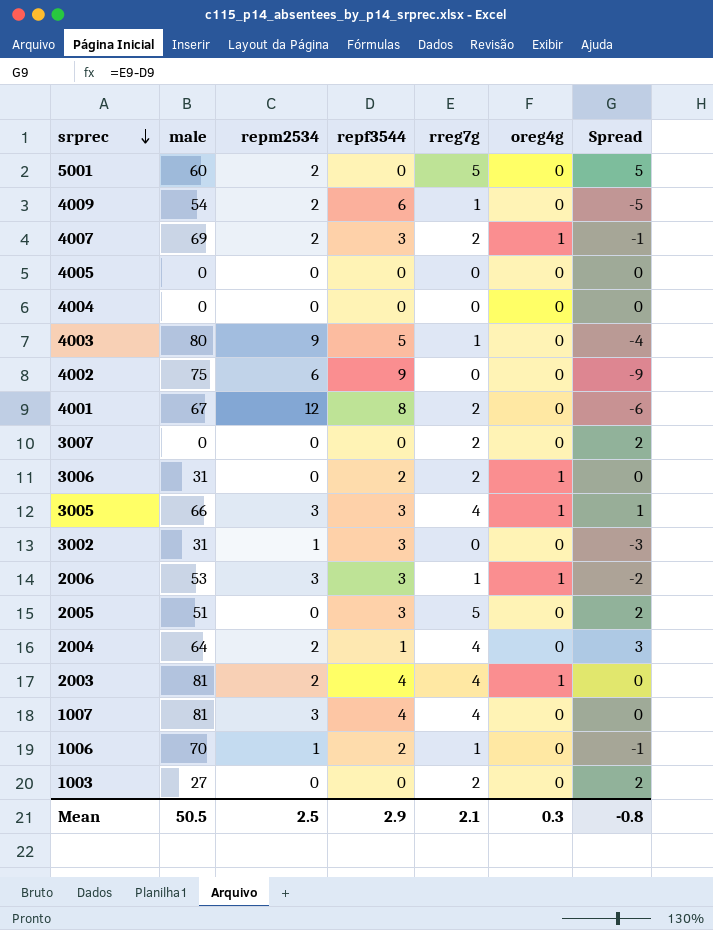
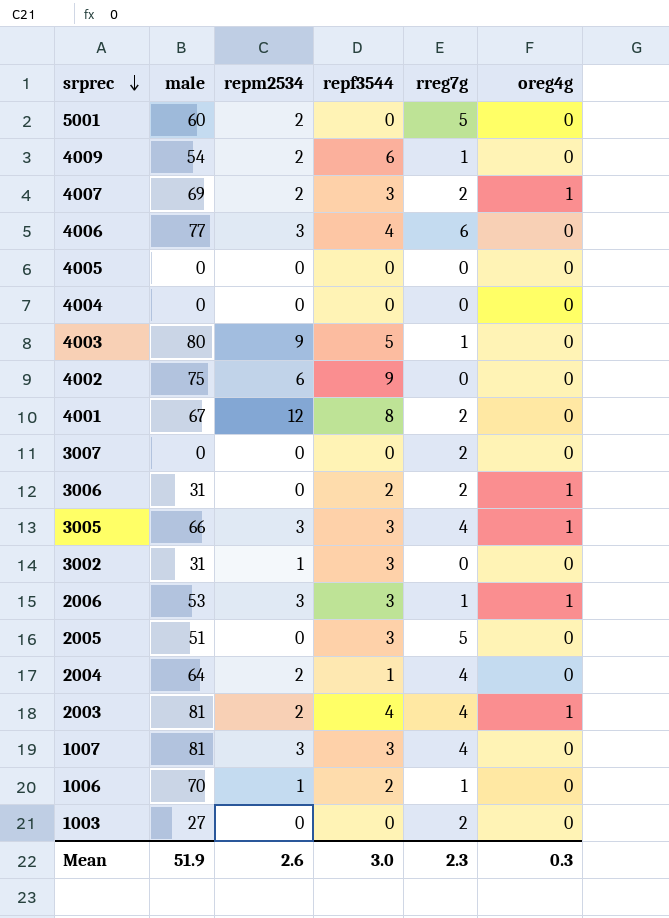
column Spread | formula: [rreg7g] - [repf3544] -> none
row 4006: none -> 77 | 3 | 4 | 6 | 0
1007 | repf3544: 4 -> 3
Mean | male: 50.5 -> 51.9
Mean | repm2534: 2.5 -> 2.6
Mean | repf3544: 2.9 -> 3.0
Mean | rreg7g: 2.1 -> 2.3

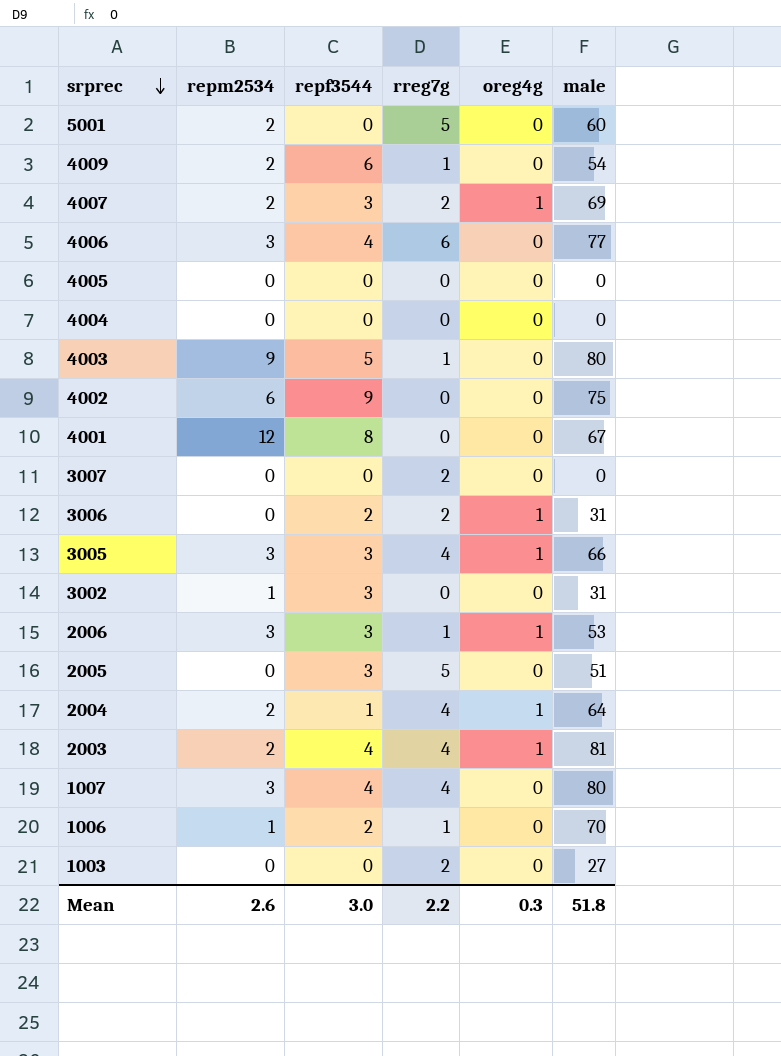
column male | position: 2 -> 6
4001 | rreg7g: 2 -> 0
2004 | oreg4g: 0 -> 1
1007 | repf3544: 3 -> 4
1007 | male: 81 -> 80
Mean | rreg7g: 2.3 -> 2.2
Mean | male: 51.9 -> 51.8

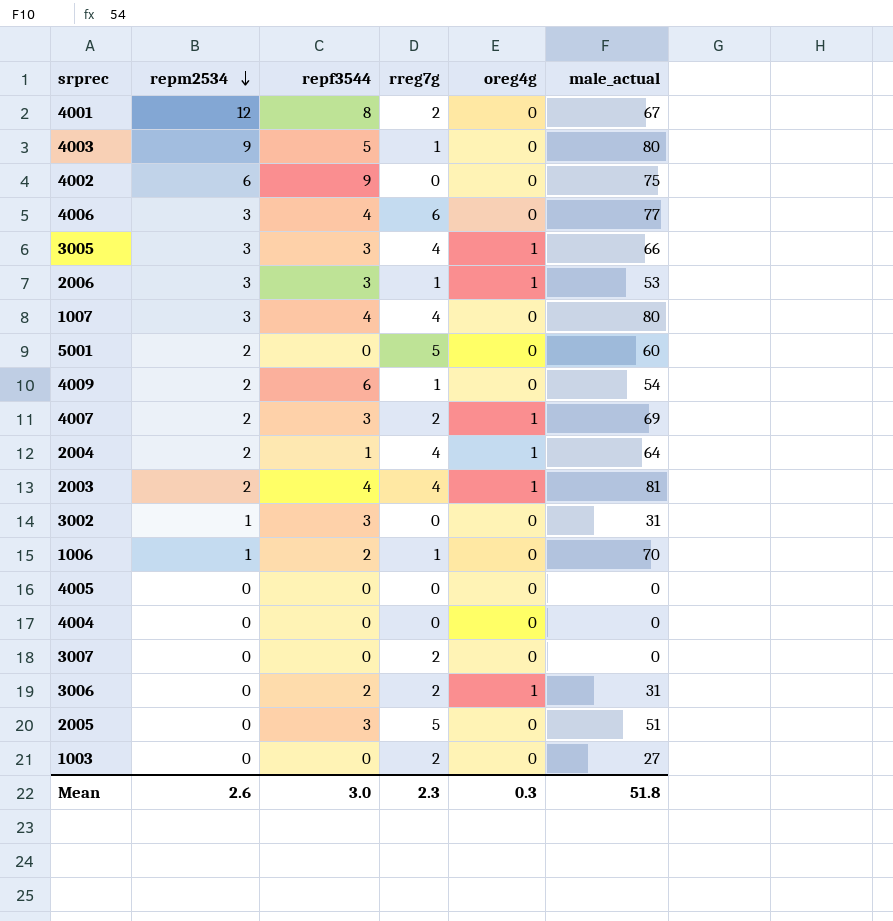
row order: srprec descending -> repm2534 descending
column name: male -> male_actual
4001 | rreg7g: 0 -> 2
Mean | rreg7g: 2.2 -> 2.3

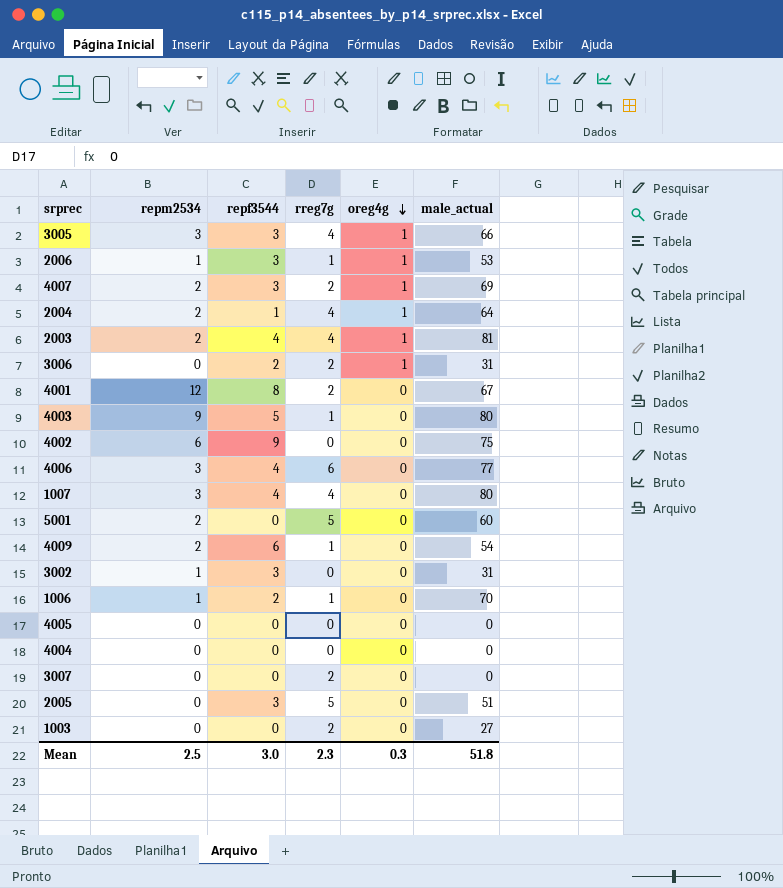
row order: repm2534 descending -> oreg4g descending
2006 | repm2534: 3 -> 1
Mean | repm2534: 2.6 -> 2.5

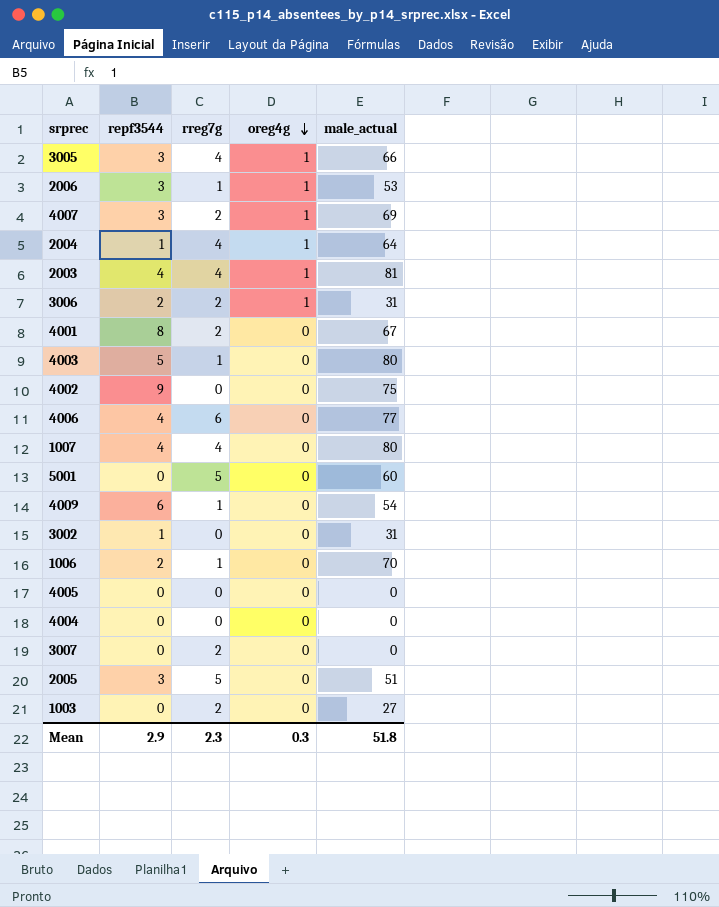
column repm2534 | position: 2 -> none
3002 | repf3544: 3 -> 1
Mean | repf3544: 3.0 -> 2.9

